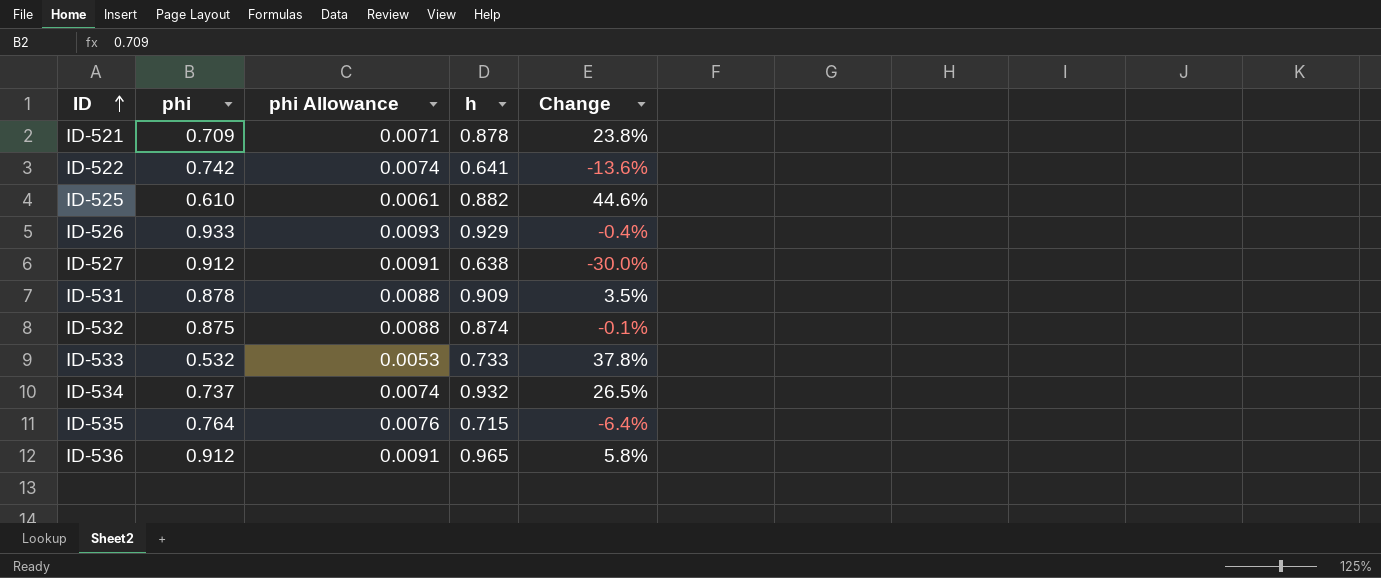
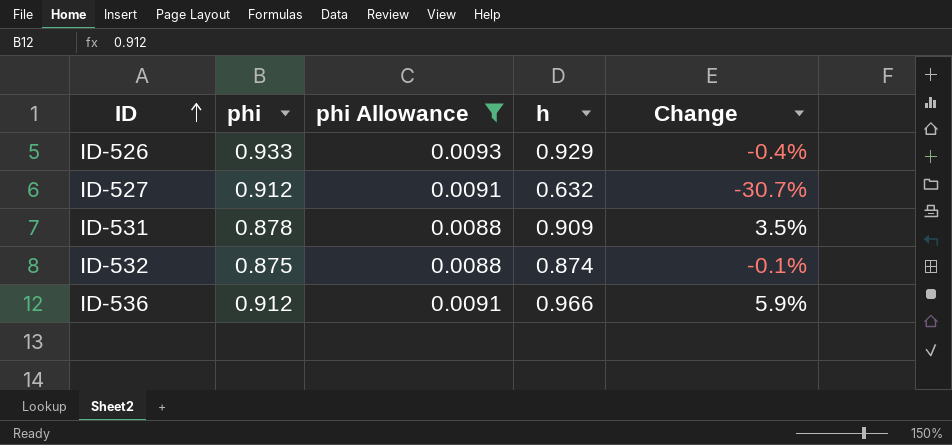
filter: none -> phi Allowance >= 0.0088
ID-527 | h: 0.638 -> 0.632
ID-527 | Change: -30.0% -> -30.7%
ID-536 | h: 0.965 -> 0.966
ID-536 | Change: 5.8% -> 5.9%

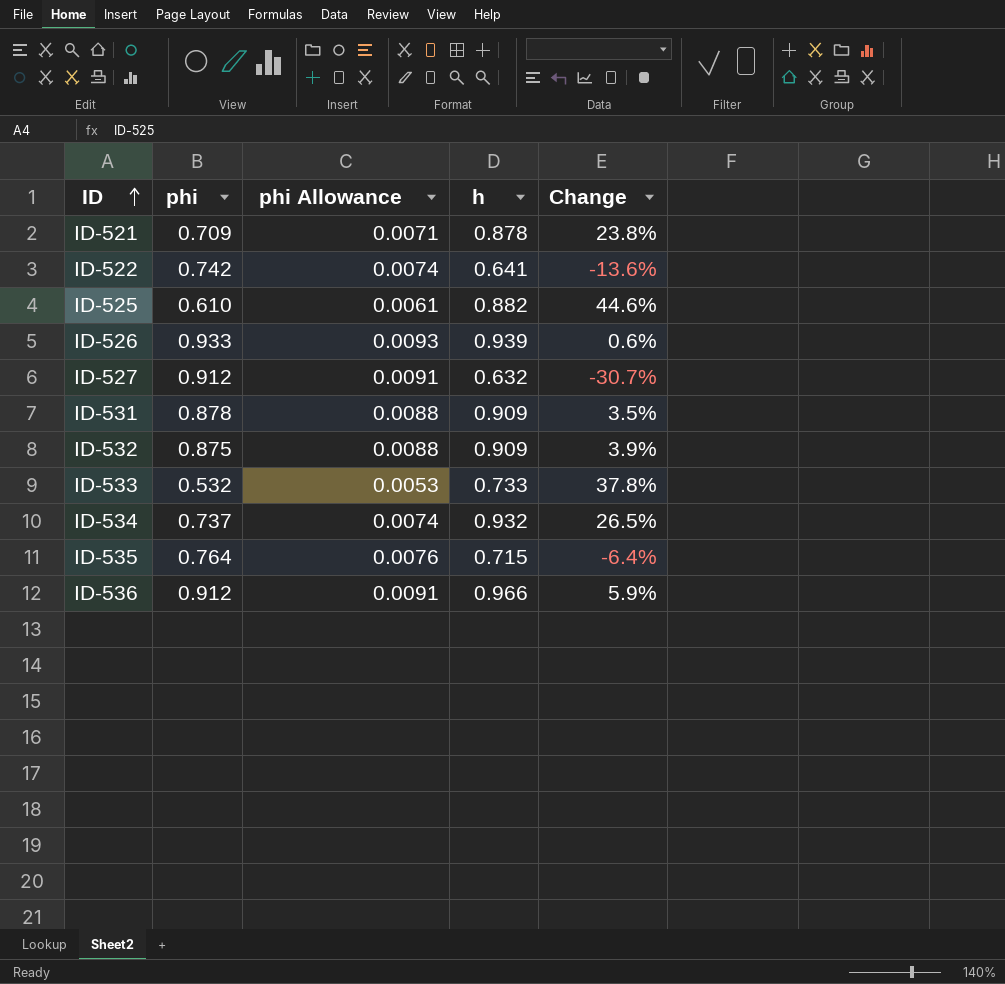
filter: phi Allowance >= 0.0088 -> none
ID-526 | h: 0.929 -> 0.939
ID-526 | Change: -0.4% -> 0.6%
ID-532 | h: 0.874 -> 0.909
ID-532 | Change: -0.1% -> 3.9%

